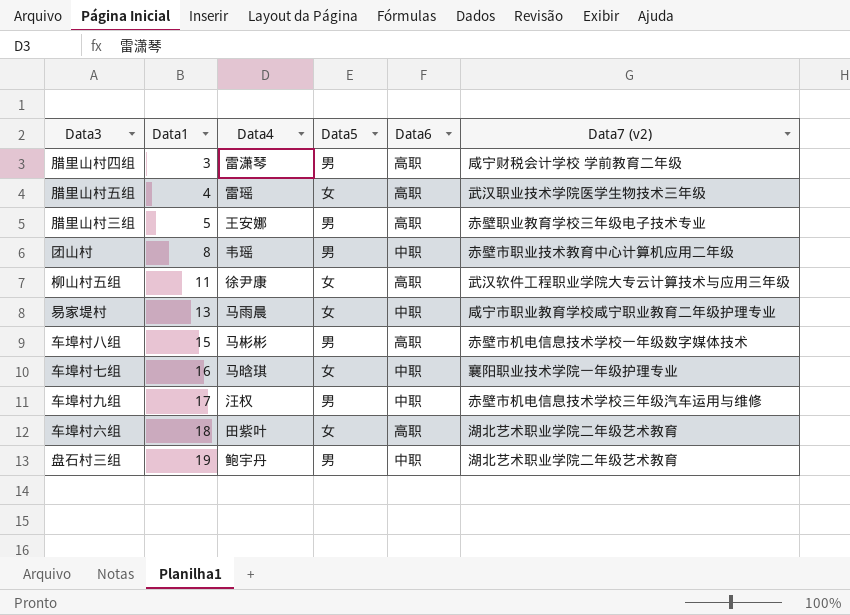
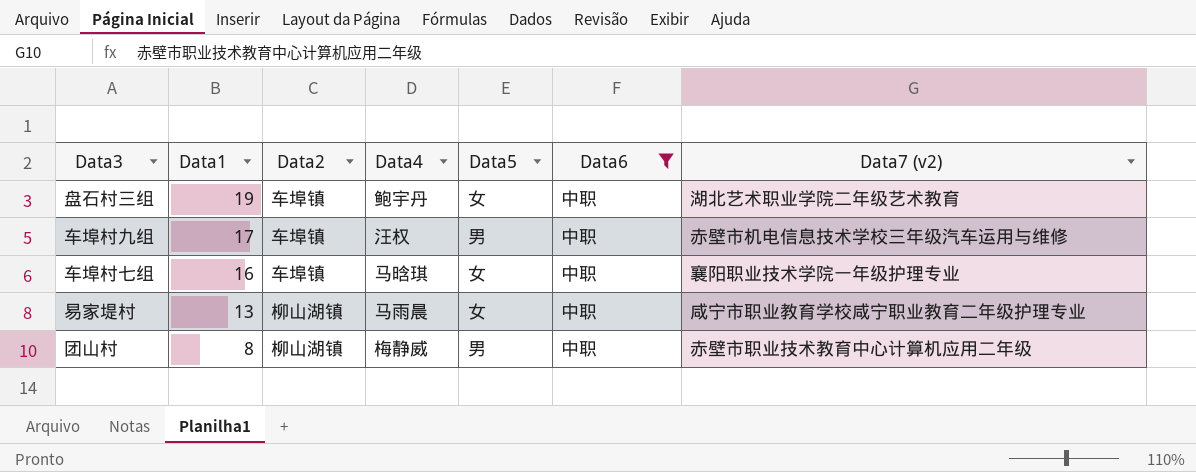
filter: none -> Data6 = 中职
row order: Data1 ascending -> Data1 descending
column Data2 | position: none -> 3
盘石村三组 | Data5: 男 -> 女
团山村 | Data4: 韦瑶 -> 梅静威

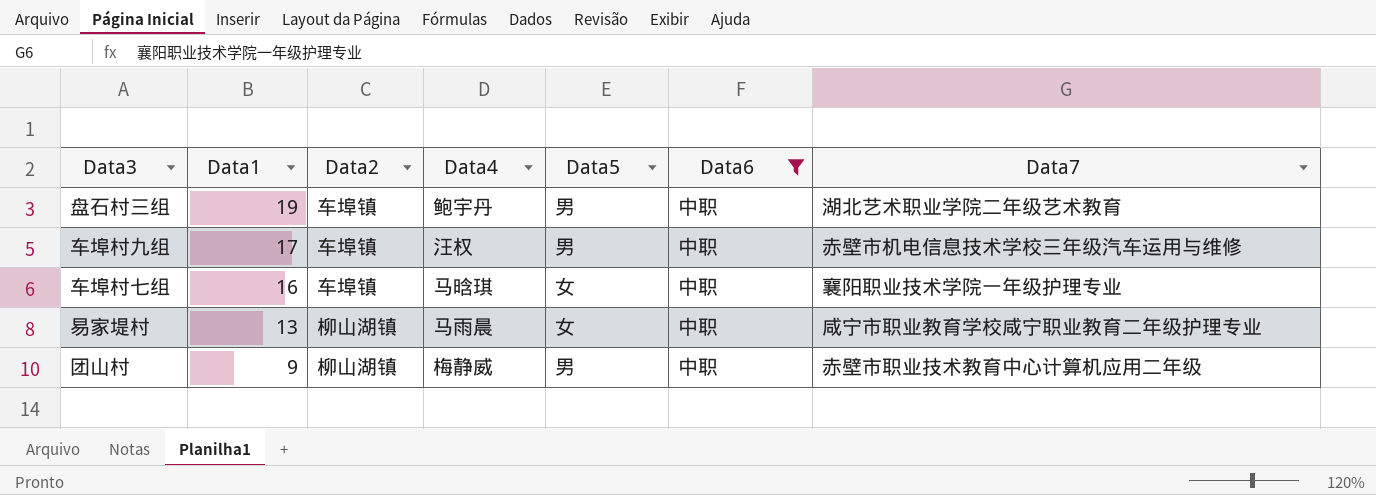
column name: Data7 (v2) -> Data7
盘石村三组 | Data5: 女 -> 男
团山村 | Data1: 8 -> 9

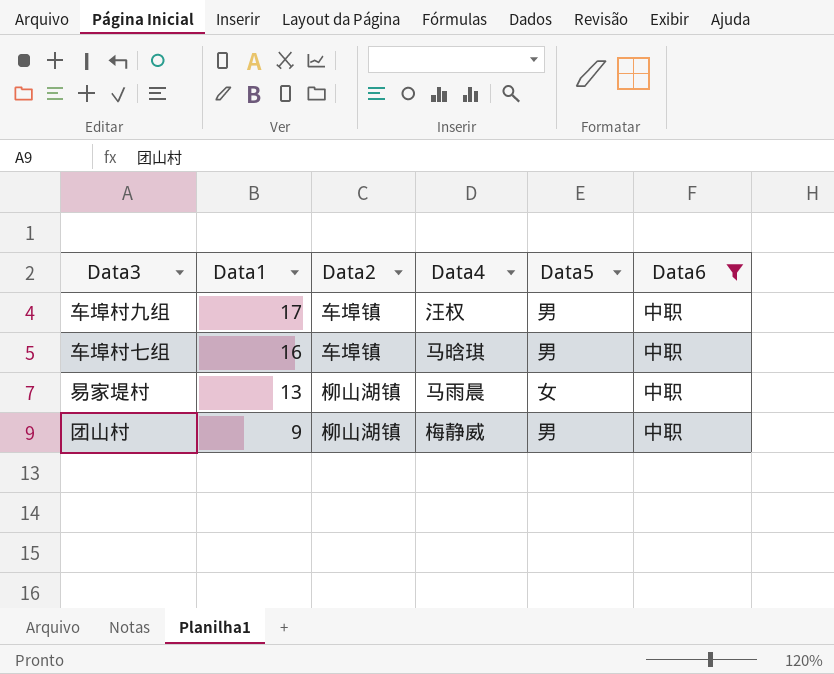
column Data7 | position: 7 -> none
row 盘石村三组: 19 | 车埠镇 | 鲍宇丹 | 男 | 中职 | 湖北艺术职业学院二年级艺术教育 -> none
车埠村七组 | Data5: 女 -> 男

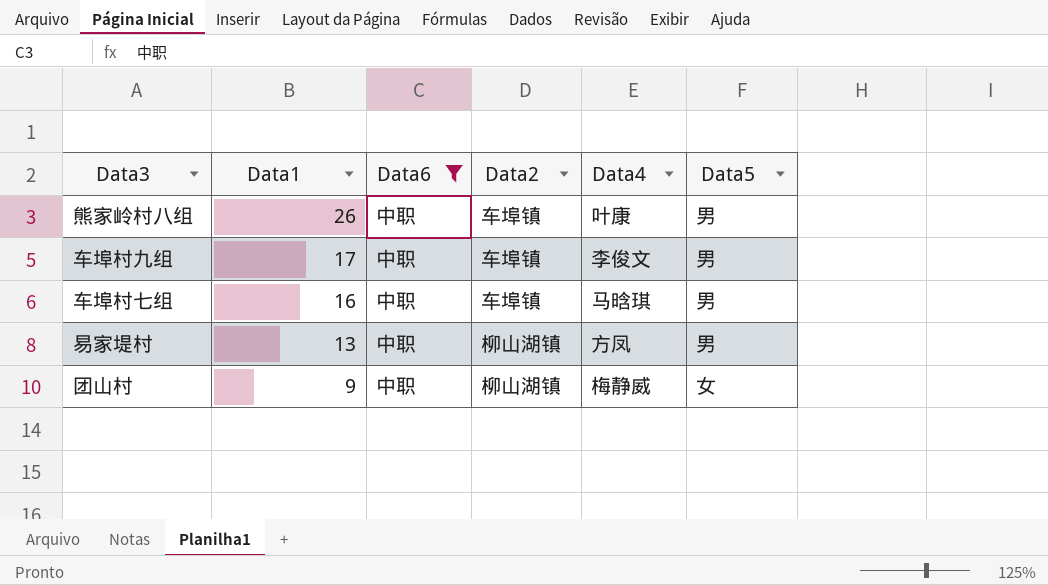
column Data6 | position: 6 -> 3
row 熊家岭村八组: none -> 26 | 中职 | 车埠镇 | 叶康 | 男
车埠村九组 | Data4: 汪权 -> 李俊文
易家堤村 | Data4: 马雨晨 -> 方凤
易家堤村 | Data5: 女 -> 男
团山村 | Data5: 男 -> 女

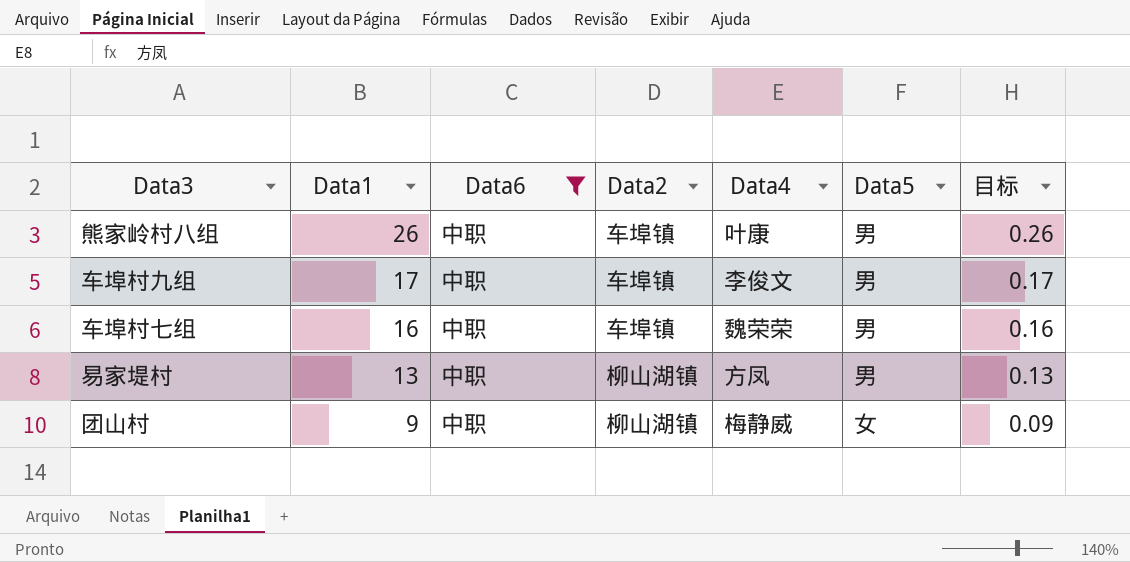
column 目标 | formula: none -> [Data1] * 0.01
车埠村七组 | Data4: 马晗琪 -> 魏荣荣

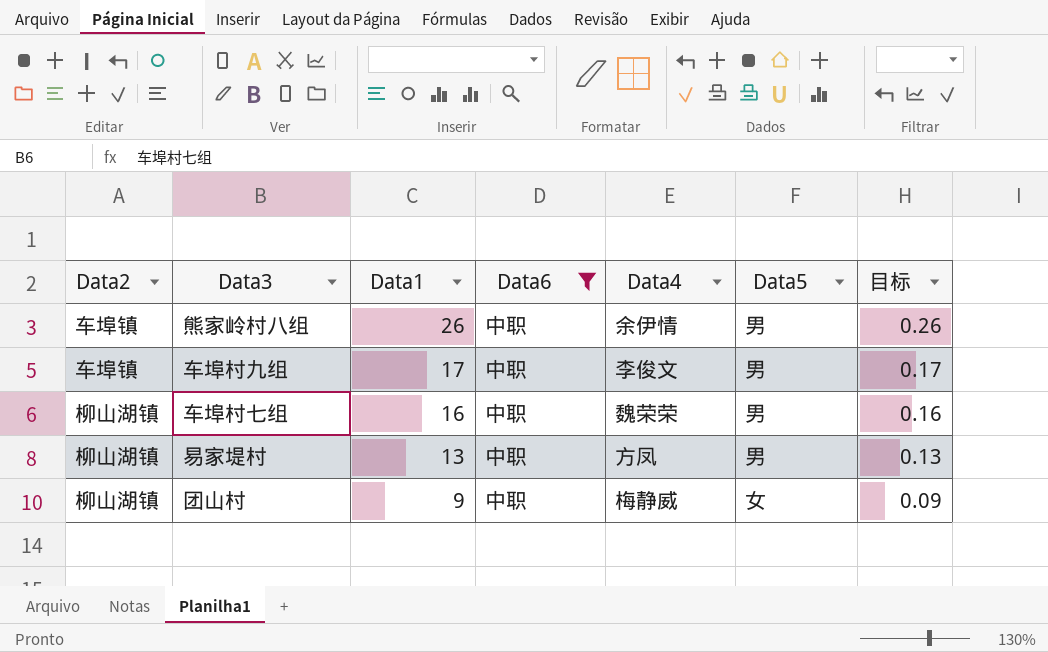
column Data2 | position: 4 -> 1
熊家岭村八组 | Data4: 叶康 -> 余伊情
车埠村七组 | Data2: 车埠镇 -> 柳山湖镇

